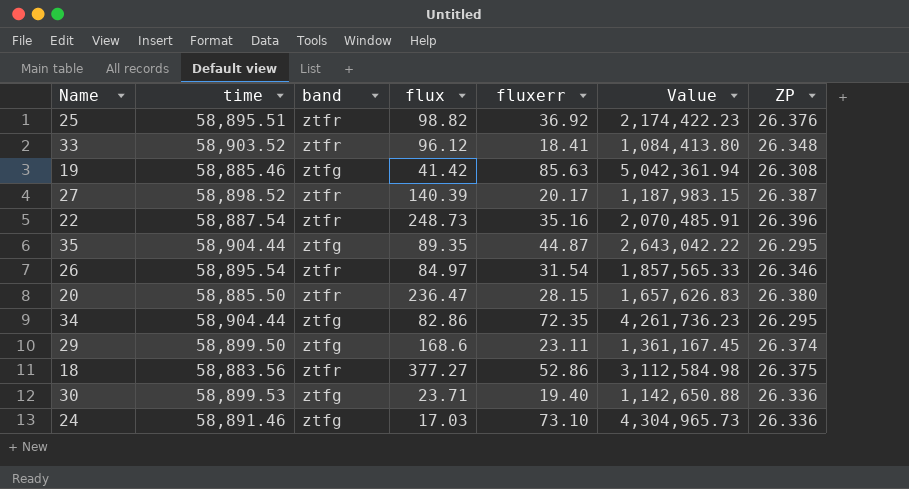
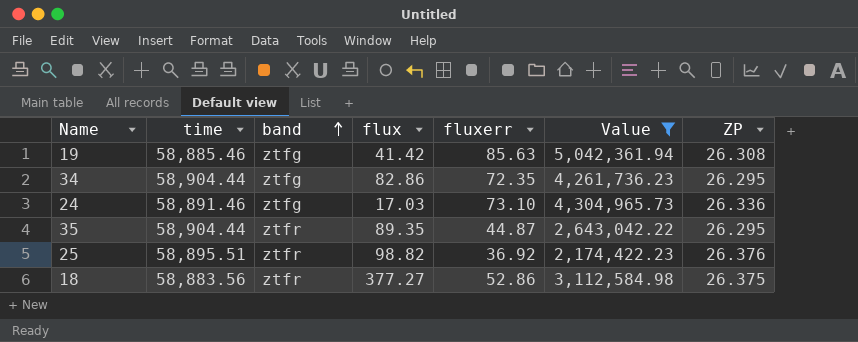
filter: none -> Value >= 2,174,422.23
row order: none -> band ascending
35 | band: ztfg -> ztfr

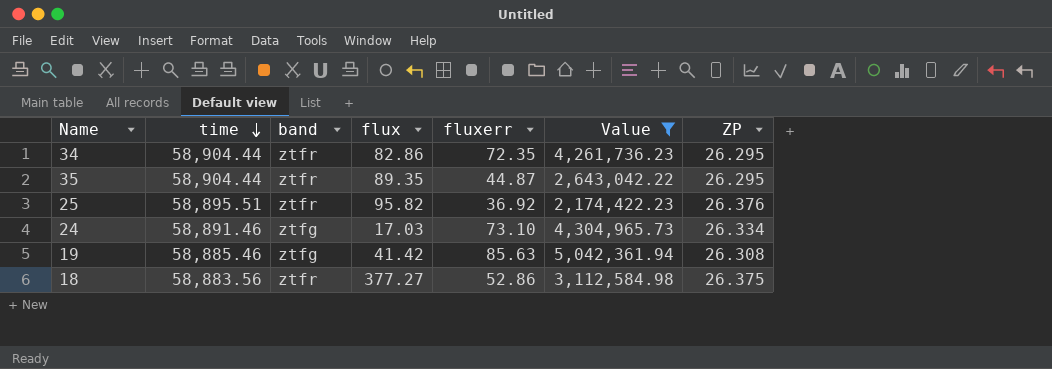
row order: band ascending -> time descending
34 | band: ztfg -> ztfr
25 | flux: 98.82 -> 95.82
24 | ZP: 26.336 -> 26.334

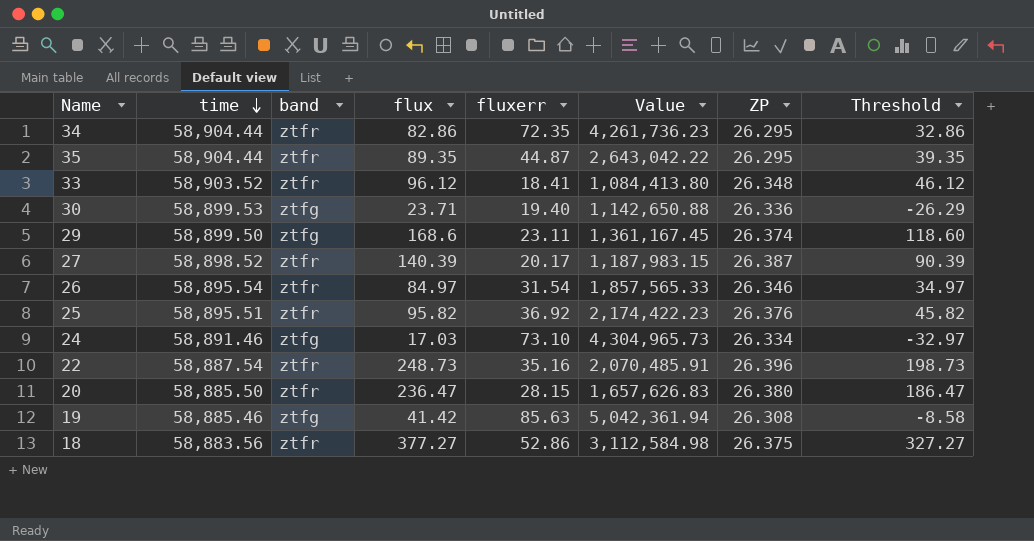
filter: Value >= 2,174,422.23 -> none
column Threshold | formula: none -> [flux] - 50

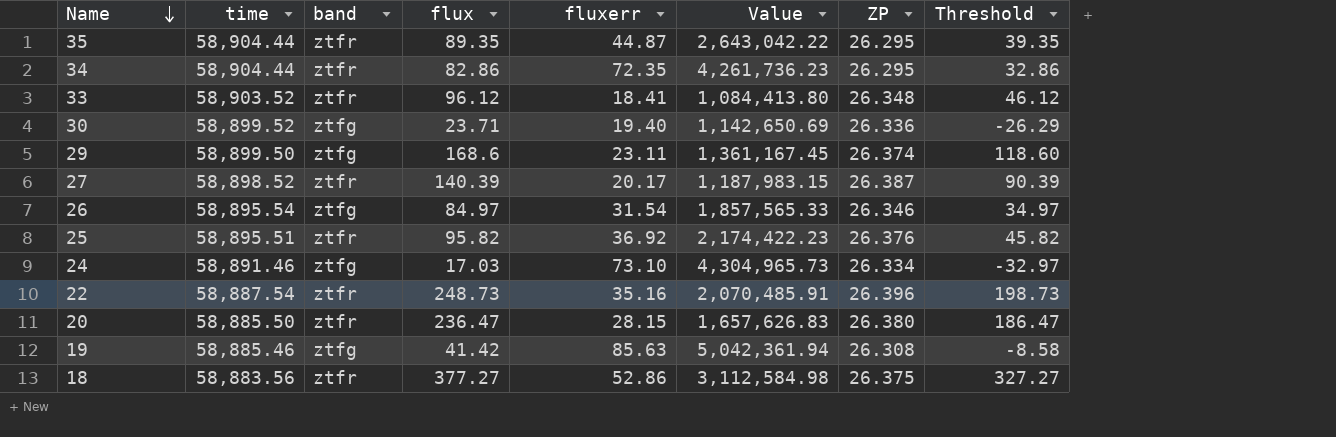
row order: time descending -> Name descending
30 | time: 58,899.53 -> 58,899.52
30 | Value: 1,142,650.88 -> 1,142,650.69
26 | band: ztfr -> ztfg

